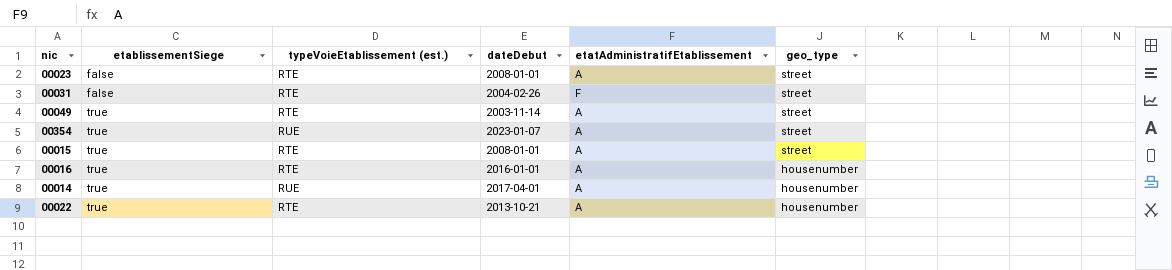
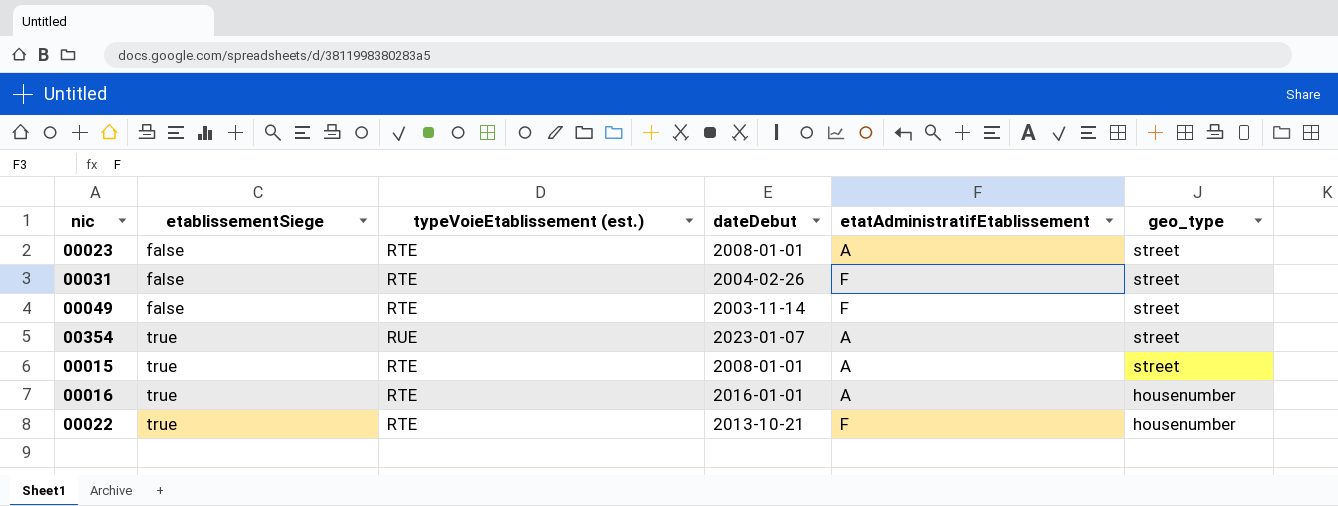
row 00014: true | RUE | 2017-04-01 | A | housenumber -> none
00049 | etablissementSiege: true -> false
00049 | etatAdministratifEtablissement: A -> F
00022 | etatAdministratifEtablissement: A -> F

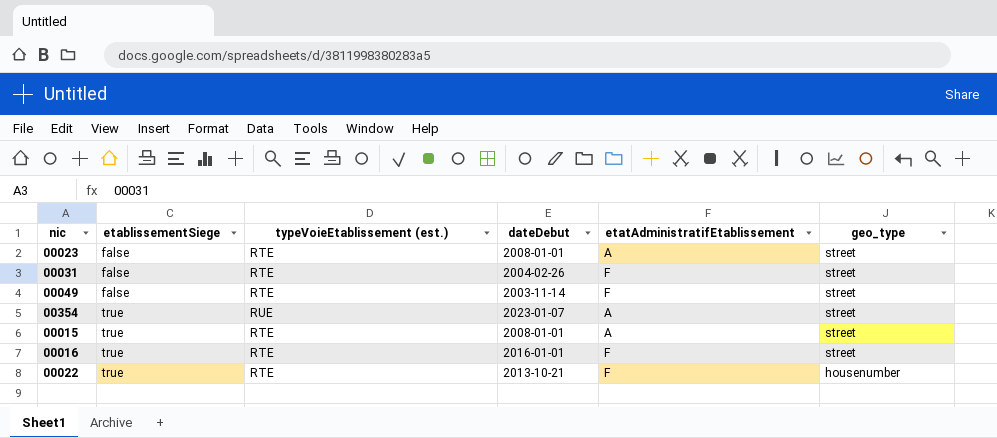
00016 | etatAdministratifEtablissement: A -> F
00016 | geo_type: housenumber -> street

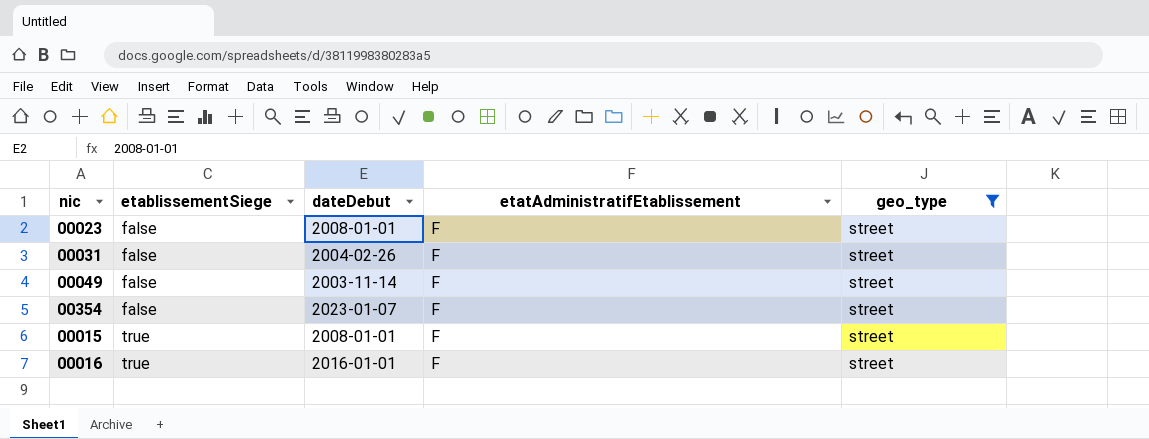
filter: none -> geo_type = street
column typeVoieEtablissement (est.) | position: 3 -> none
00023 | etatAdministratifEtablissement: A -> F
00354 | etablissementSiege: true -> false
00354 | etatAdministratifEtablissement: A -> F
00015 | etatAdministratifEtablissement: A -> F

